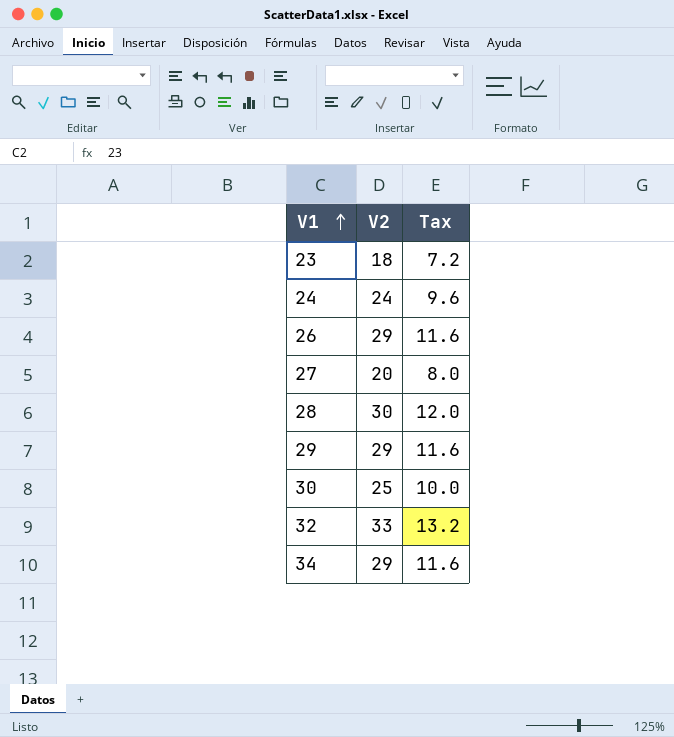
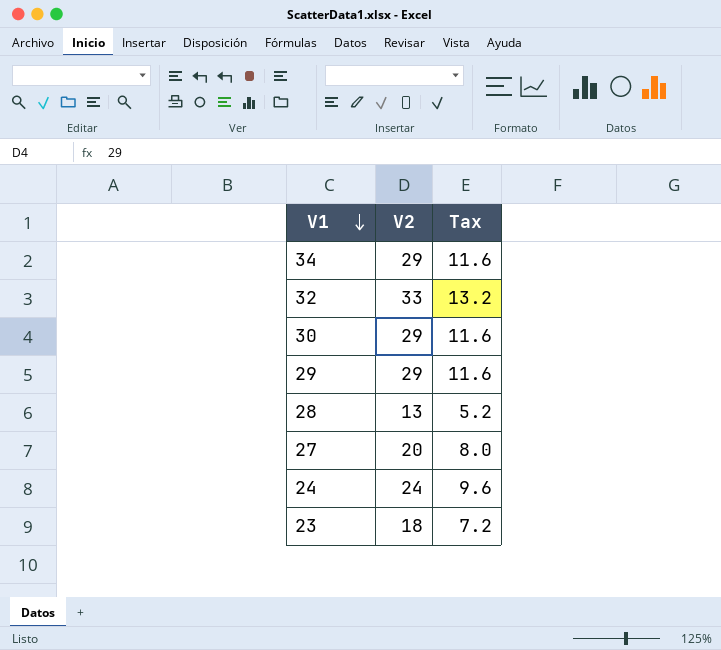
row order: V1 ascending -> V1 descending
row 26: 29 | 11.6 -> none
30 | V2: 25 -> 29
30 | Tax: 10.0 -> 11.6
28 | V2: 30 -> 13
28 | Tax: 12.0 -> 5.2

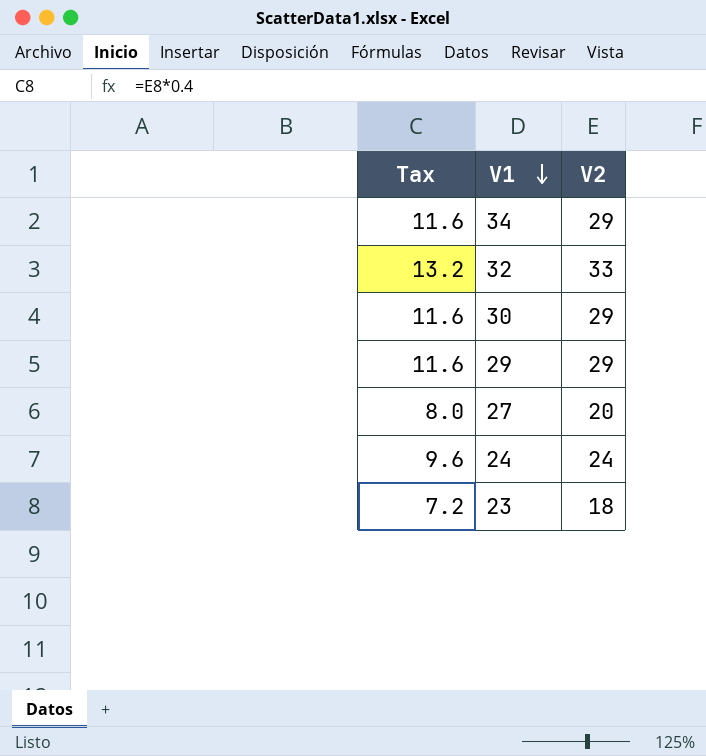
column Tax | position: 3 -> 1
row 28: 13 | 5.2 -> none

